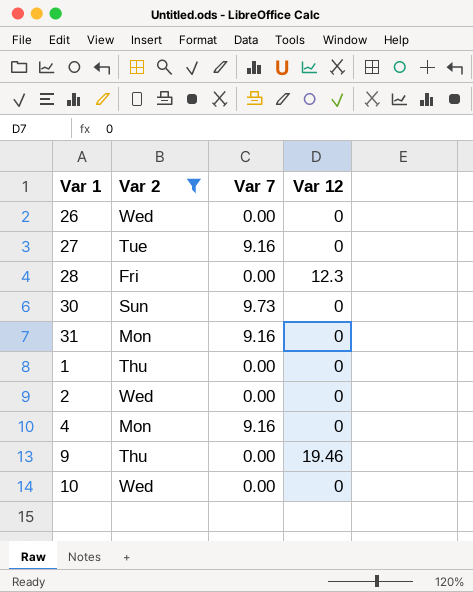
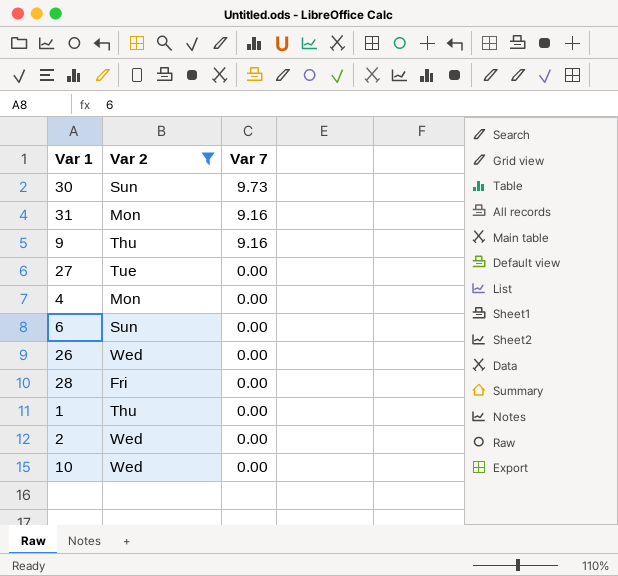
row order: none -> Var 7 descending
column Var 12 | position: 4 -> none
9 | Var 7: 0.00 -> 9.16
27 | Var 7: 9.16 -> 0.00
4 | Var 7: 9.16 -> 0.00
row 6: none -> Sun | 0.00

